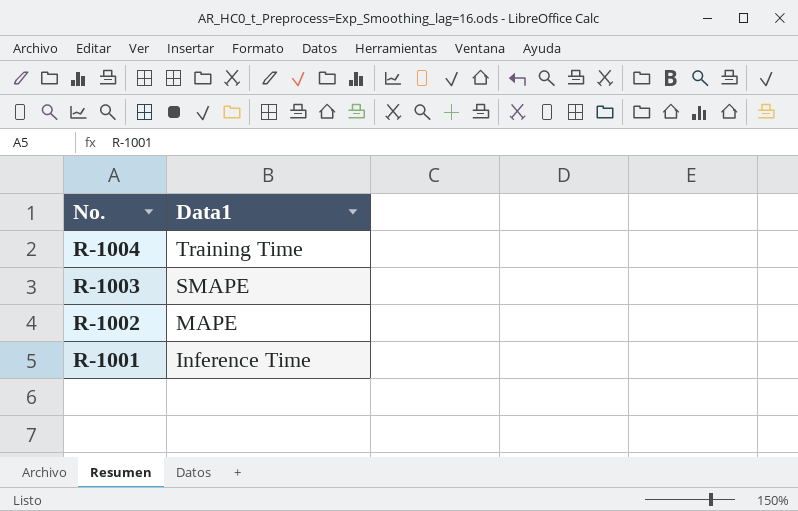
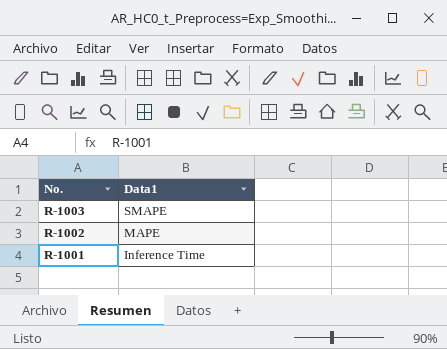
row R-1004: Training Time -> none

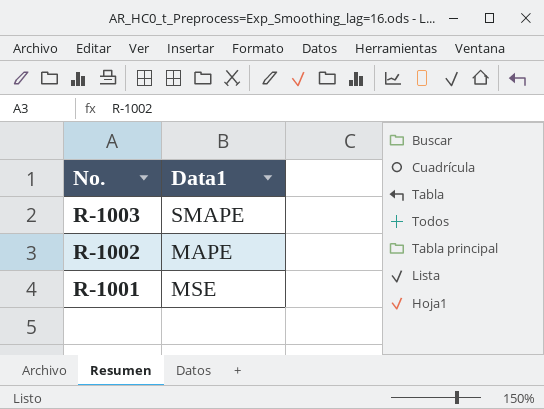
R-1001 | Data1: Inference Time -> MSE

